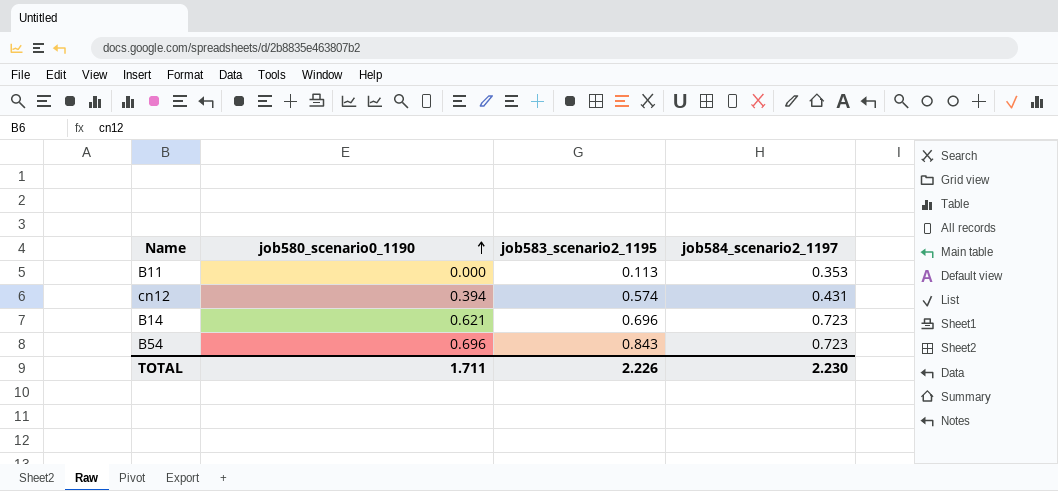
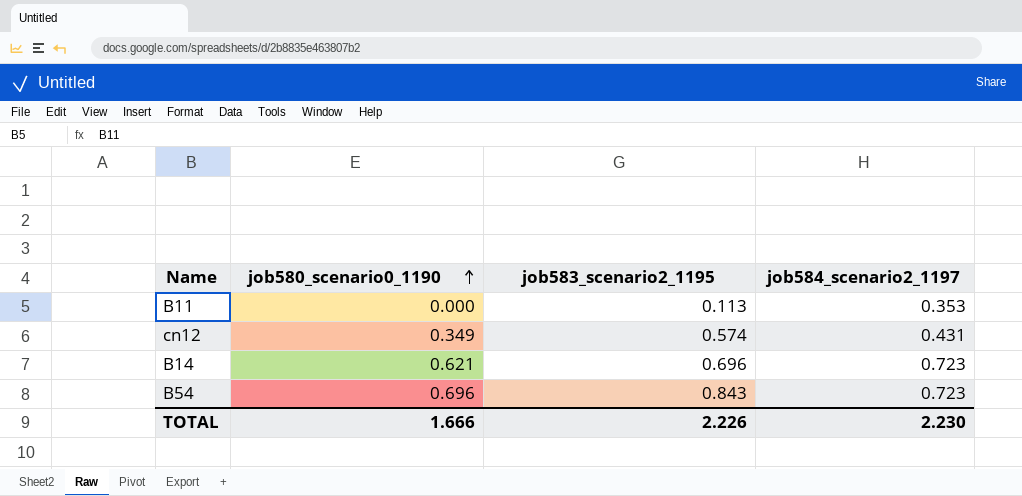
cn12 | job580_scenario0_1190: 0.394 -> 0.349
TOTAL | job580_scenario0_1190: 1.711 -> 1.666

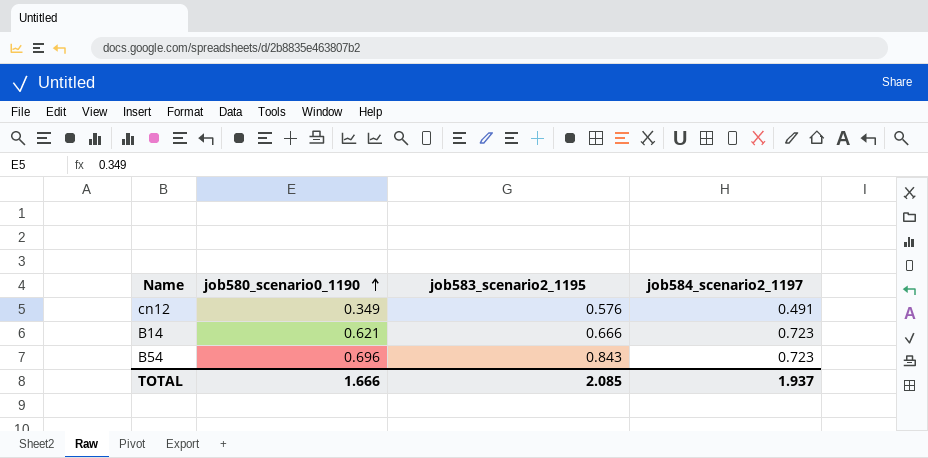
row B11: 0.000 | 0.113 | 0.353 -> none
cn12 | job583_scenario2_1195: 0.574 -> 0.576
cn12 | job584_scenario2_1197: 0.431 -> 0.491
B14 | job583_scenario2_1195: 0.696 -> 0.666
TOTAL | job583_scenario2_1195: 2.226 -> 2.085
TOTAL | job584_scenario2_1197: 2.230 -> 1.937

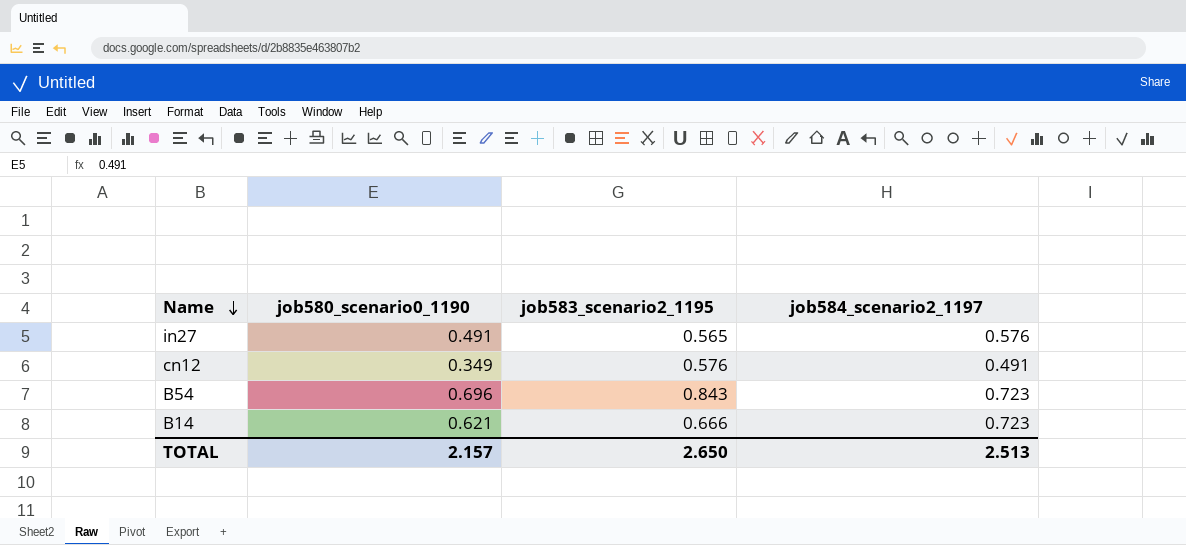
row order: job580_scenario0_1190 ascending -> Name descending
row in27: none -> 0.491 | 0.565 | 0.576
TOTAL | job580_scenario0_1190: 1.666 -> 2.157
TOTAL | job583_scenario2_1195: 2.085 -> 2.650
TOTAL | job584_scenario2_1197: 1.937 -> 2.513

